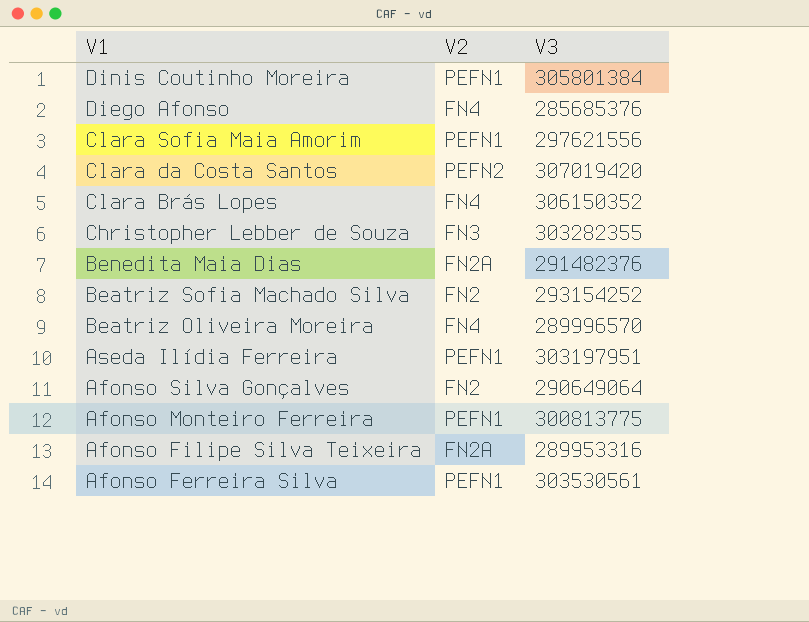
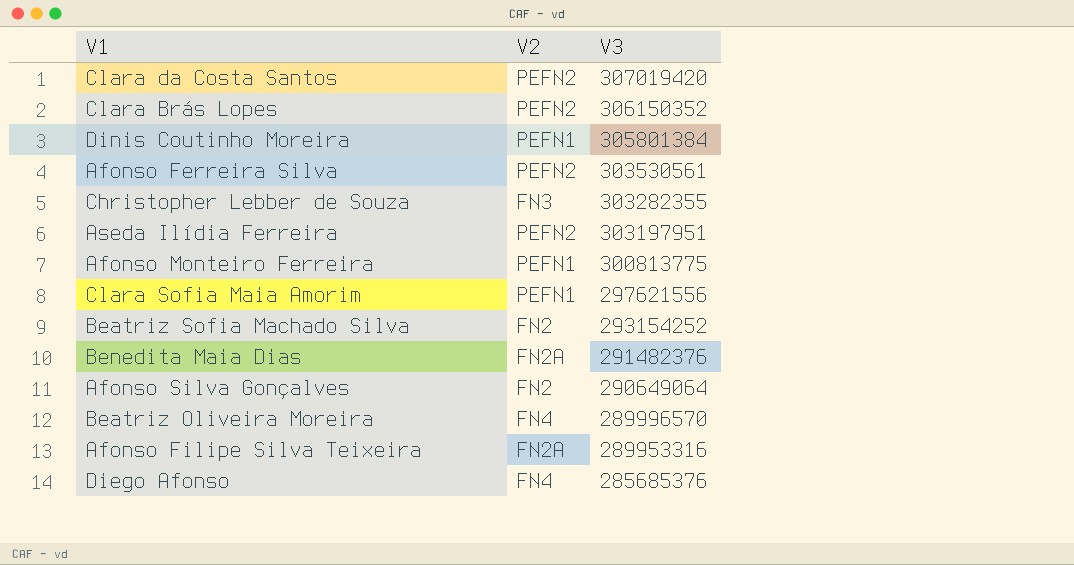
row order: V1 descending -> V3 descending
Clara Brás Lopes | V2: FN4 -> PEFN2
Afonso Ferreira Silva | V2: PEFN1 -> PEFN2
Aseda Ilídia Ferreira | V2: PEFN1 -> PEFN2

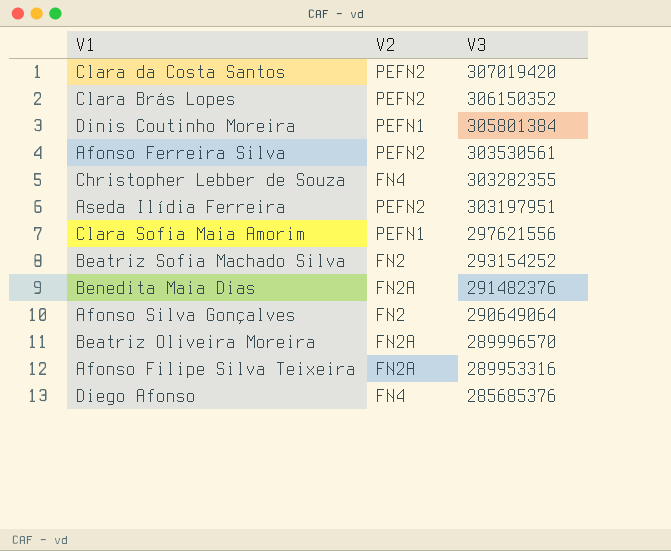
row Afonso Monteiro Ferreira: PEFN1 | 300813775 -> none
Christopher Lebber de Souza | V2: FN3 -> FN4
Beatriz Oliveira Moreira | V2: FN4 -> FN2A

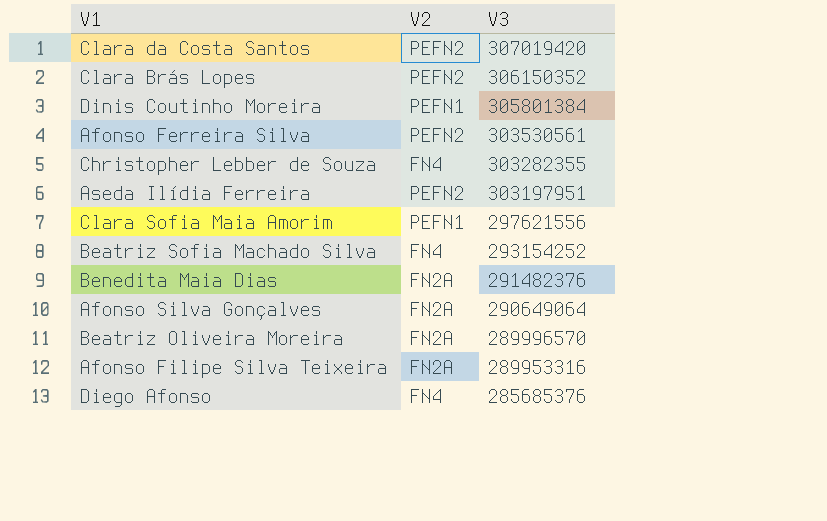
Beatriz Sofia Machado Silva | V2: FN2 -> FN4
Afonso Silva Gonçalves | V2: FN2 -> FN2A

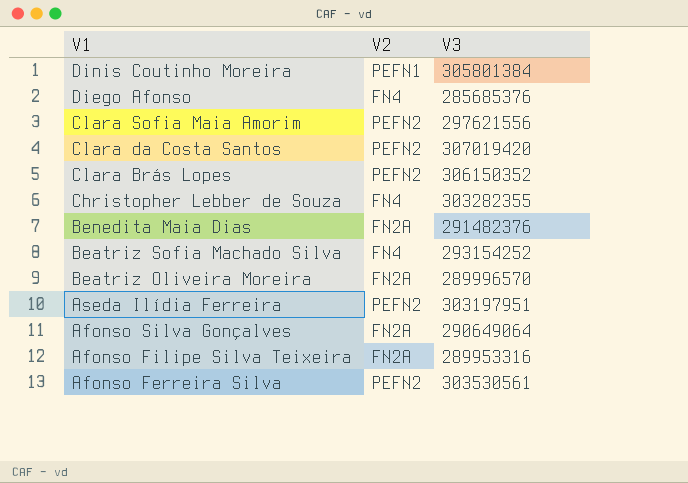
row order: V3 descending -> V1 descending
Clara Sofia Maia Amorim | V2: PEFN1 -> PEFN2

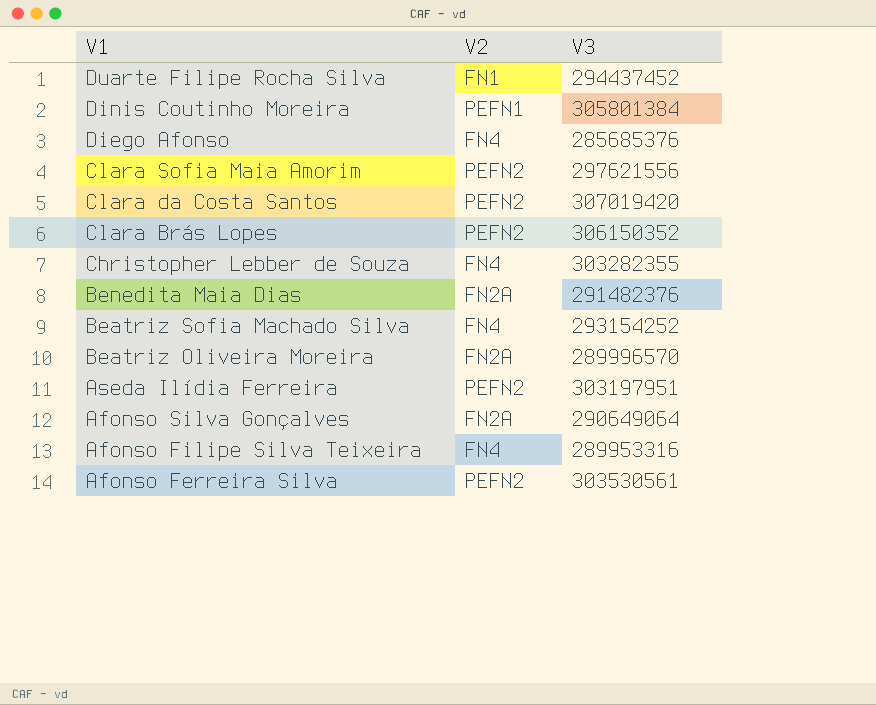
row Duarte Filipe Rocha Silva: none -> FN1 | 294437452
Afonso Filipe Silva Teixeira | V2: FN2A -> FN4

